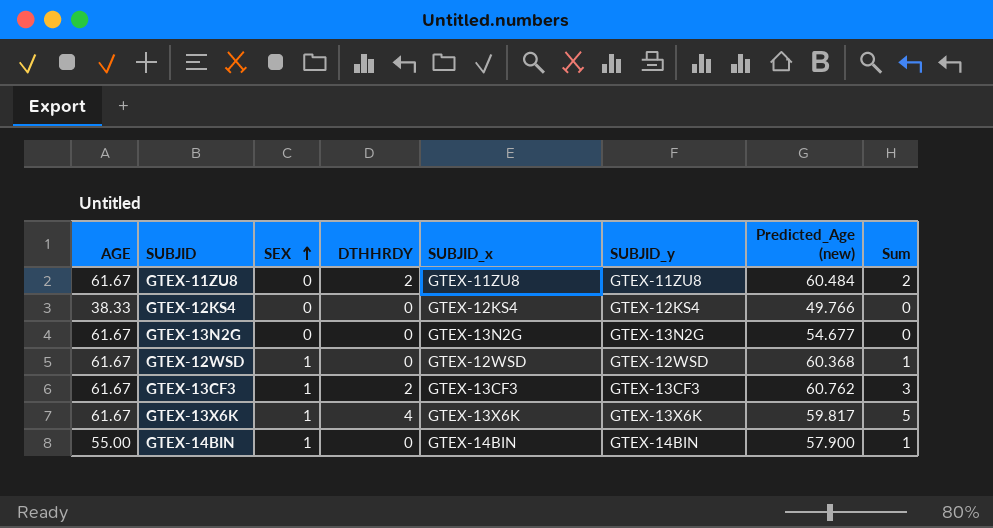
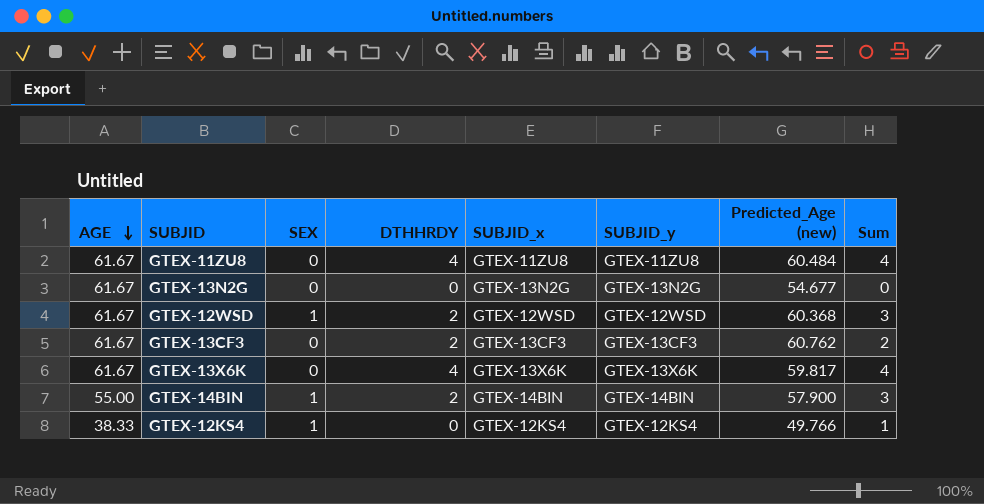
row order: SEX ascending -> AGE descending
GTEX-11ZU8 | DTHHRDY: 2 -> 4
GTEX-11ZU8 | Sum: 2 -> 4
GTEX-12WSD | DTHHRDY: 0 -> 2
GTEX-12WSD | Sum: 1 -> 3
GTEX-13CF3 | SEX: 1 -> 0
GTEX-13CF3 | Sum: 3 -> 2
GTEX-13X6K | SEX: 1 -> 0
GTEX-13X6K | Sum: 5 -> 4
GTEX-14BIN | DTHHRDY: 0 -> 2
GTEX-14BIN | Sum: 1 -> 3
GTEX-12KS4 | SEX: 0 -> 1
GTEX-12KS4 | Sum: 0 -> 1

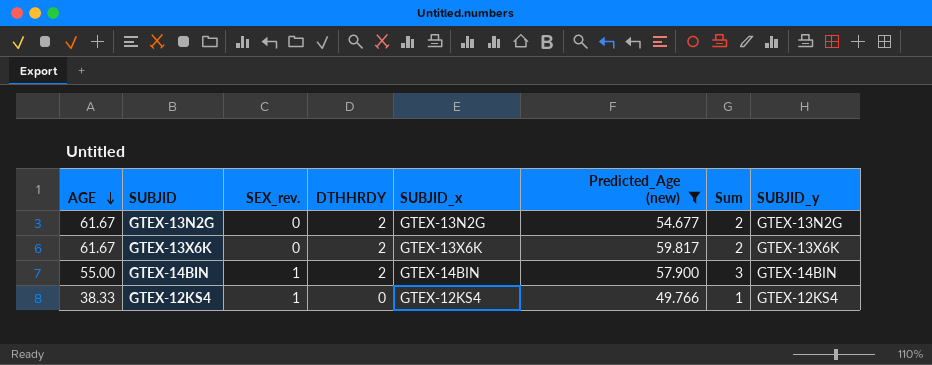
filter: none -> Predicted_Age (new) <= 59.817
column name: SEX -> SEX_rev.
column SUBJID_y | position: 6 -> 8
GTEX-13N2G | DTHHRDY: 0 -> 2
GTEX-13N2G | Sum: 0 -> 2
GTEX-13X6K | DTHHRDY: 4 -> 2
GTEX-13X6K | Sum: 4 -> 2

